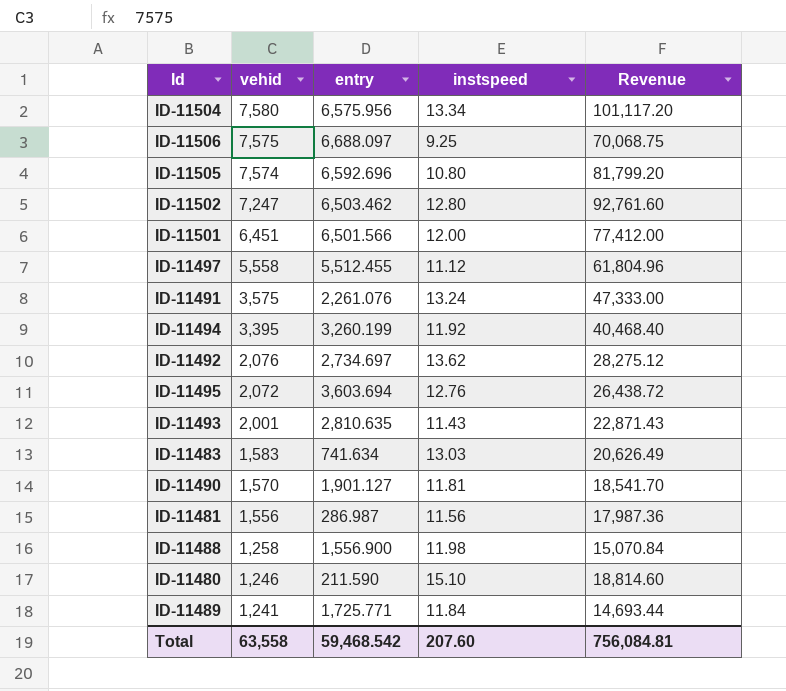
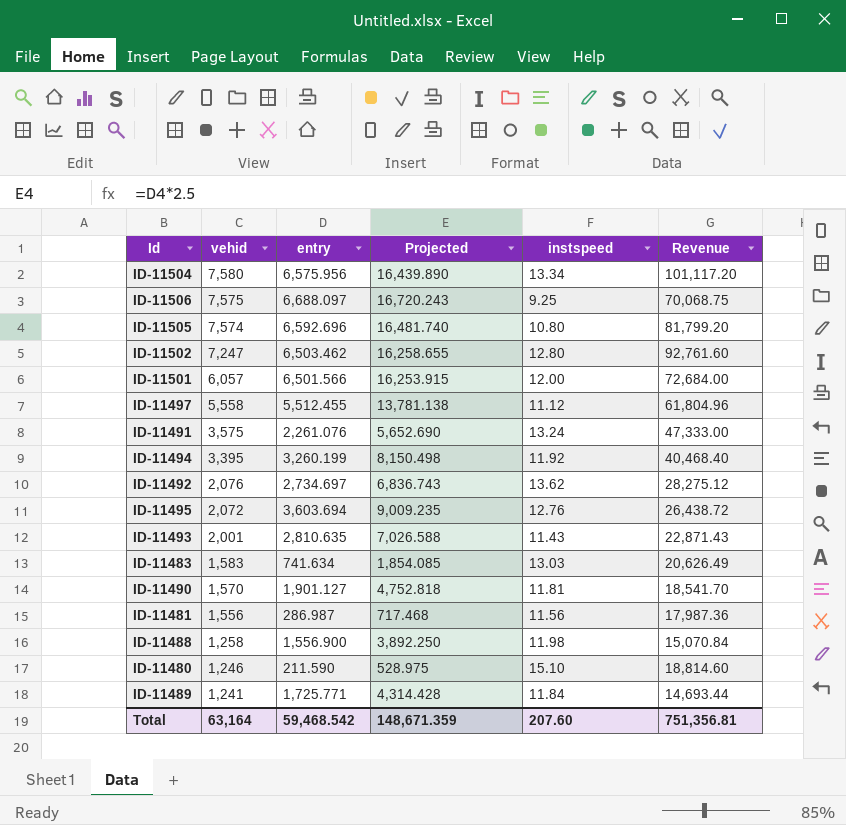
column Projected | formula: none -> [entry] * 2.5
ID-11501 | vehid: 6,451 -> 6,057
ID-11501 | Revenue: 77,412.00 -> 72,684.00
Total | vehid: 63,558 -> 63,164
Total | Revenue: 756,084.81 -> 751,356.81

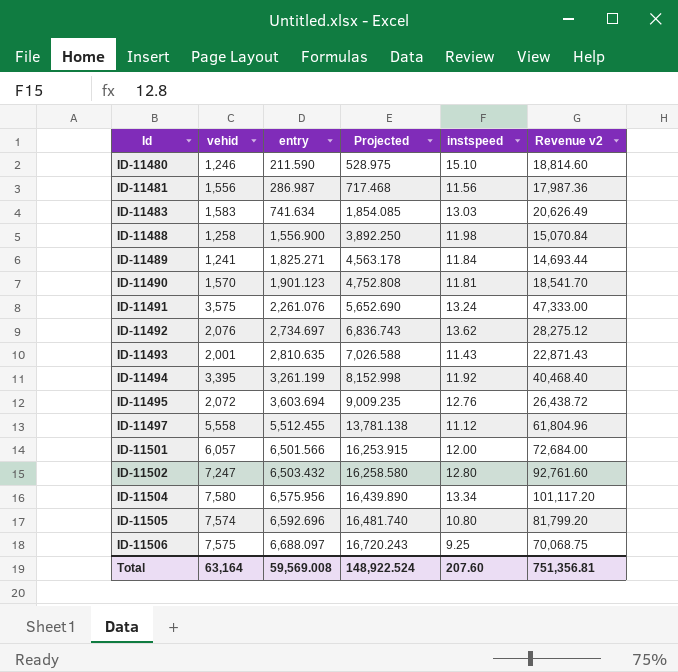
row order: vehid descending -> Id ascending
column name: Revenue -> Revenue v2
ID-11489 | entry: 1,725.771 -> 1,825.271
ID-11489 | Projected: 4,314.428 -> 4,563.178
ID-11490 | entry: 1,901.127 -> 1,901.123
ID-11490 | Projected: 4,752.818 -> 4,752.808
ID-11494 | entry: 3,260.199 -> 3,261.199
ID-11494 | Projected: 8,150.498 -> 8,152.998
ID-11502 | entry: 6,503.462 -> 6,503.432
ID-11502 | Projected: 16,258.655 -> 16,258.580
Total | entry: 59,468.542 -> 59,569.008
Total | Projected: 148,671.359 -> 148,922.524

